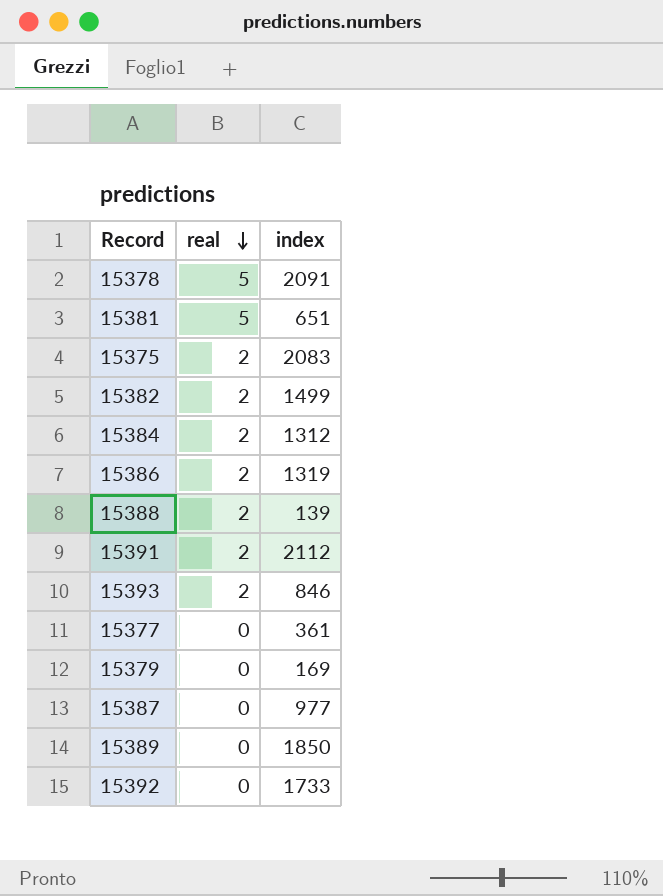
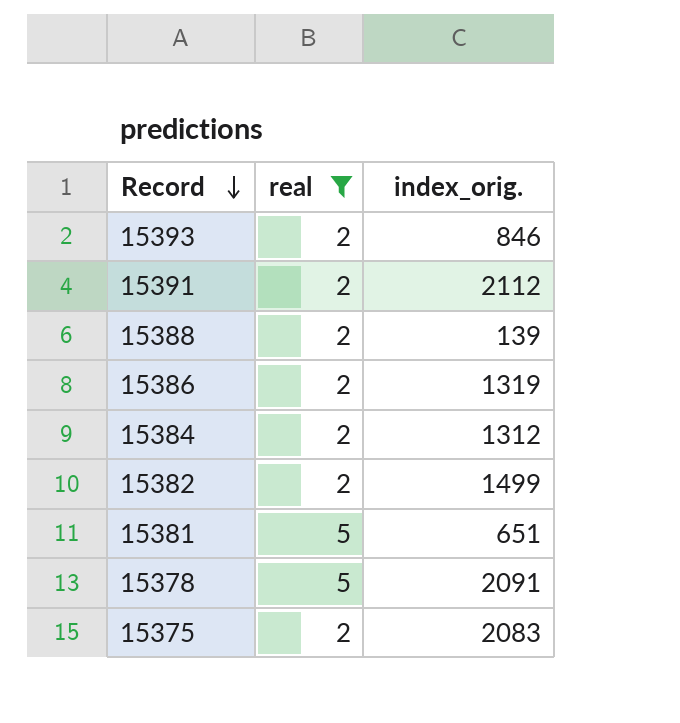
filter: none -> real != 0
row order: real descending -> Record descending
column name: index -> index_orig.

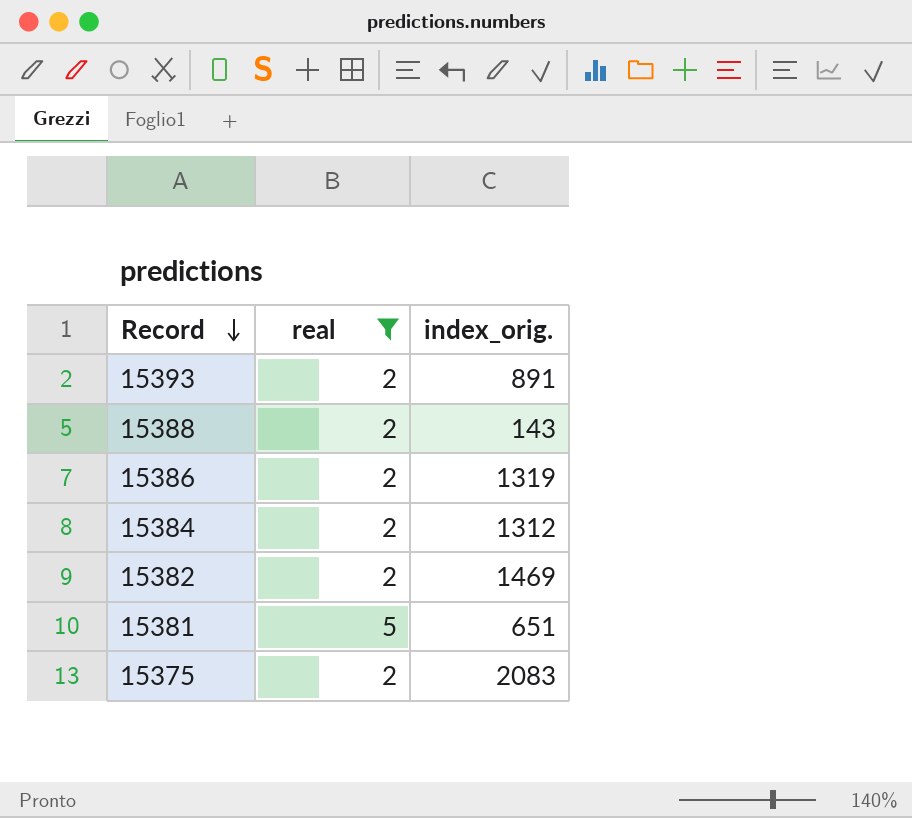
row 15391: 2 | 2112 -> none
row 15378: 5 | 2091 -> none
15393 | index_orig.: 846 -> 891
15388 | index_orig.: 139 -> 143
15382 | index_orig.: 1499 -> 1469

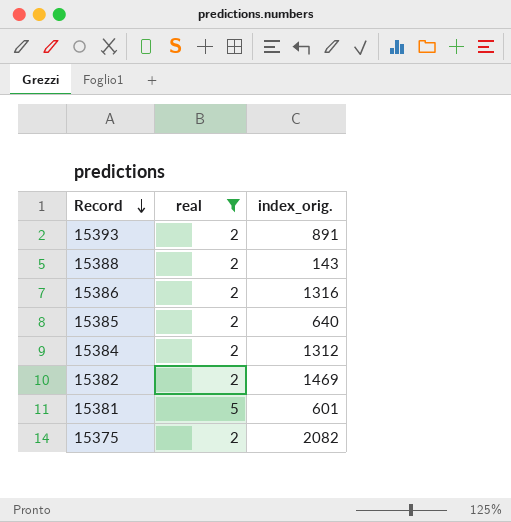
15386 | index_orig.: 1319 -> 1316
row 15385: none -> 2 | 640
15381 | index_orig.: 651 -> 601
15375 | index_orig.: 2083 -> 2082

